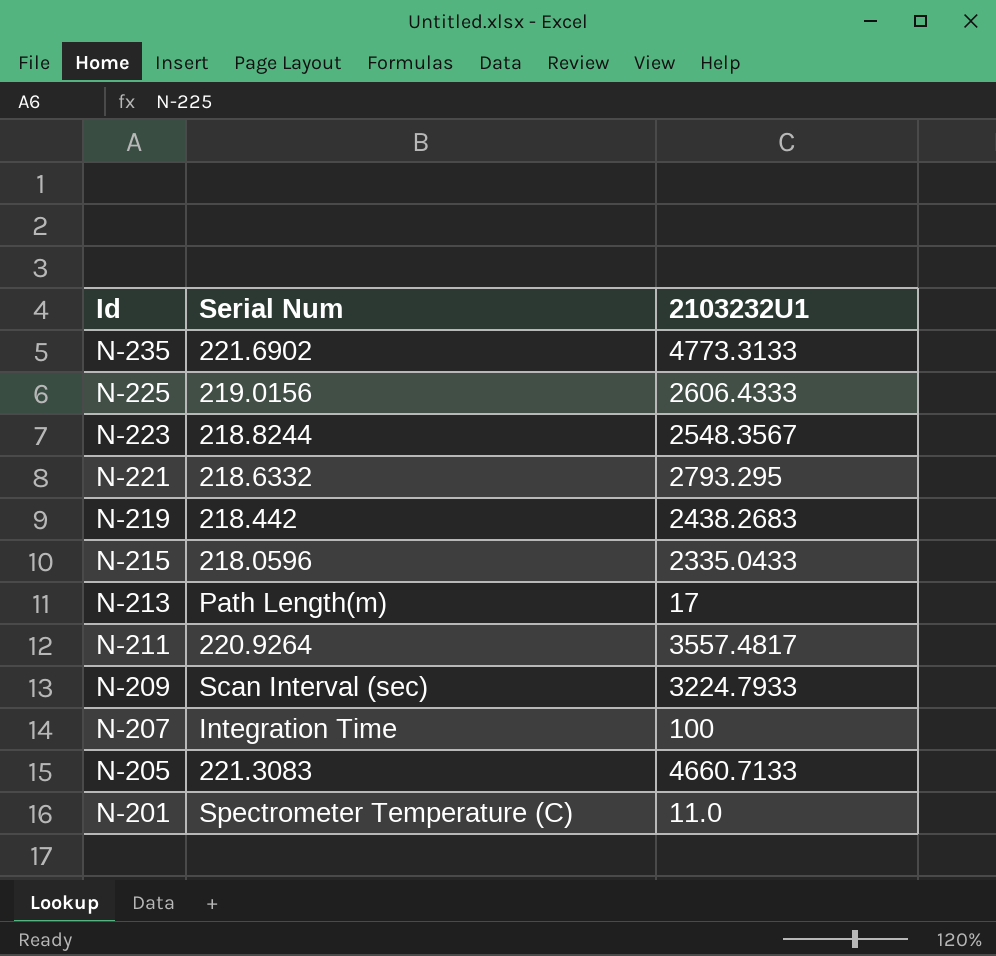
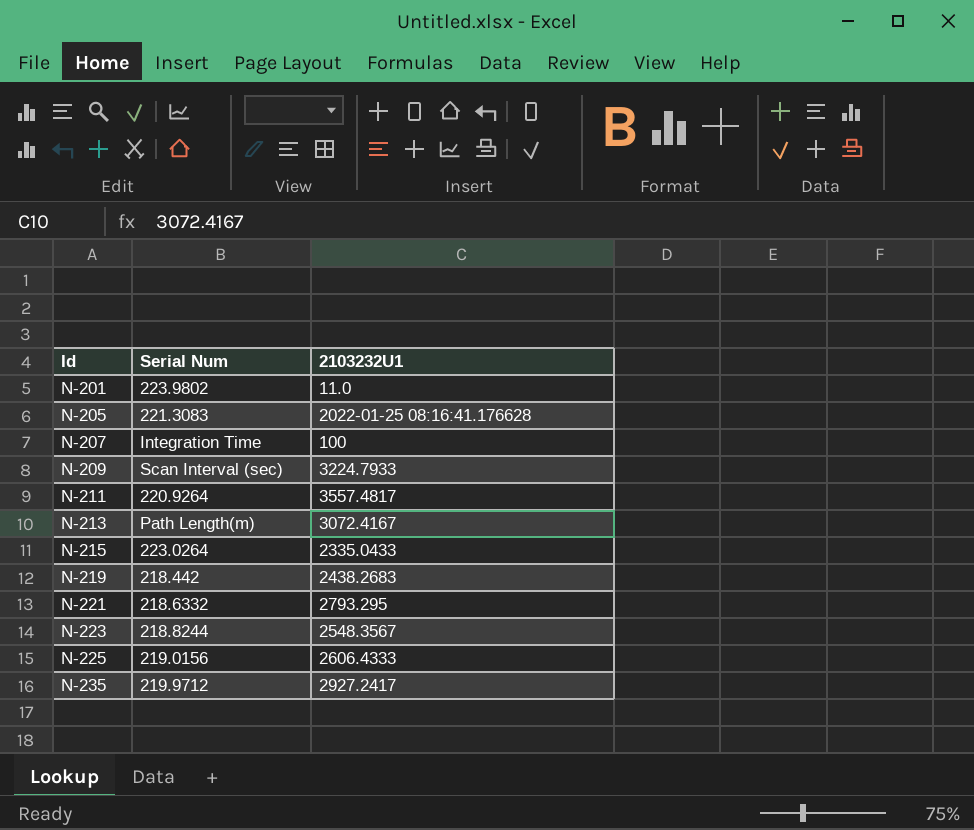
row order: Id descending -> Id ascending
N-201 | Serial Num: Spectrometer Temperature (C) -> 223.9802
N-205 | 2103232U1: 4660.7133 -> 2022-01-25 08:16:41.176628
N-213 | 2103232U1: 17 -> 3072.4167
N-215 | Serial Num: 218.0596 -> 223.0264
N-235 | Serial Num: 221.6902 -> 219.9712
N-235 | 2103232U1: 4773.3133 -> 2927.2417

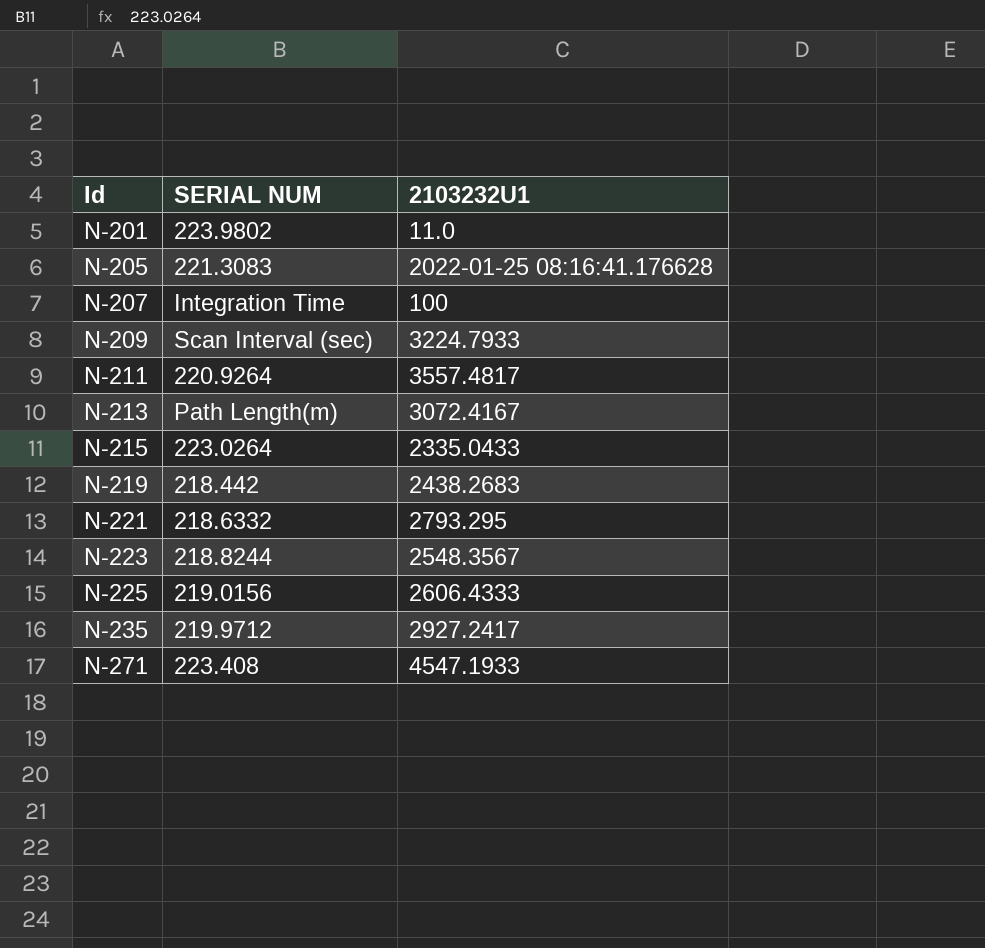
column name: Serial Num -> SERIAL NUM
row N-271: none -> 223.408 | 4547.1933

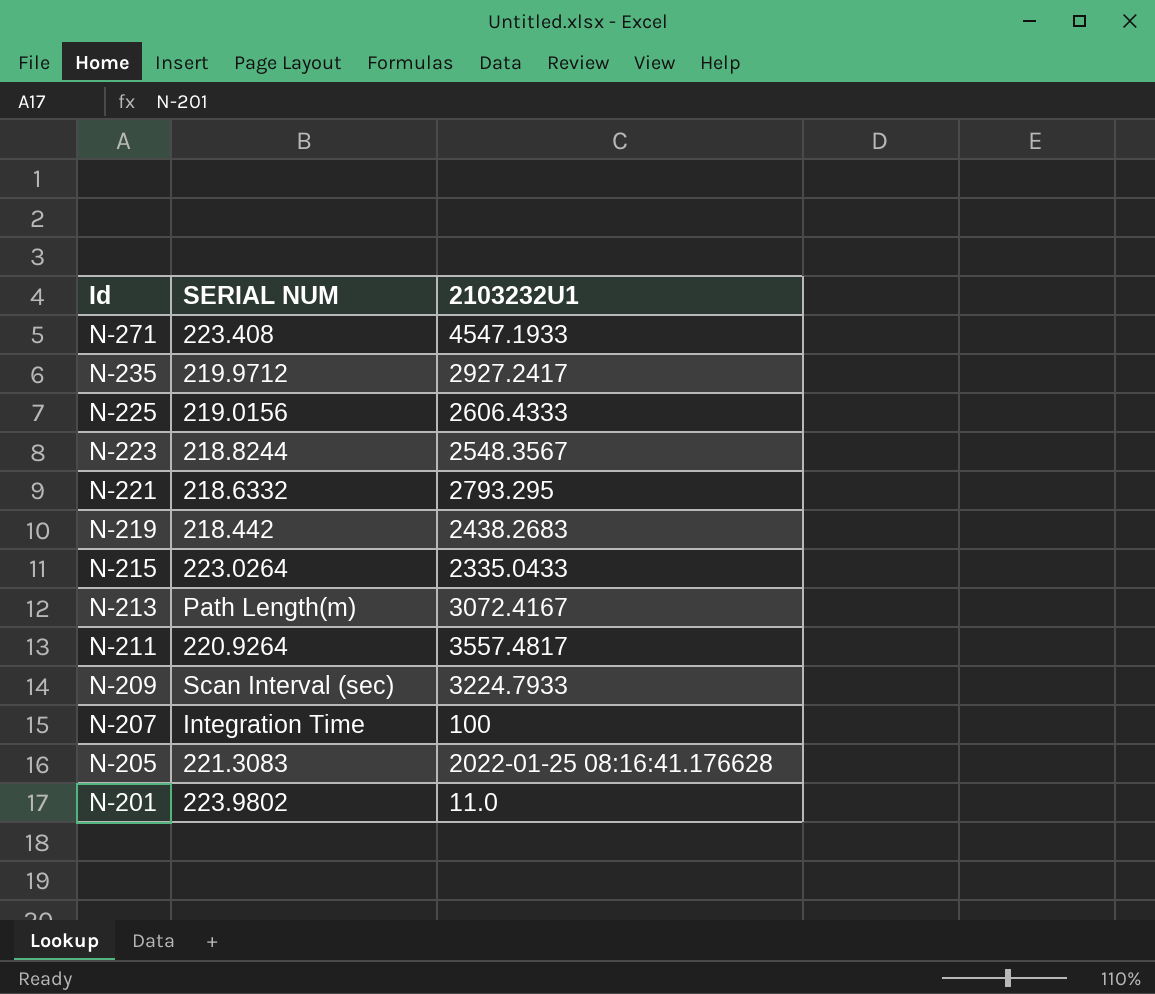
row order: Id ascending -> Id descending

